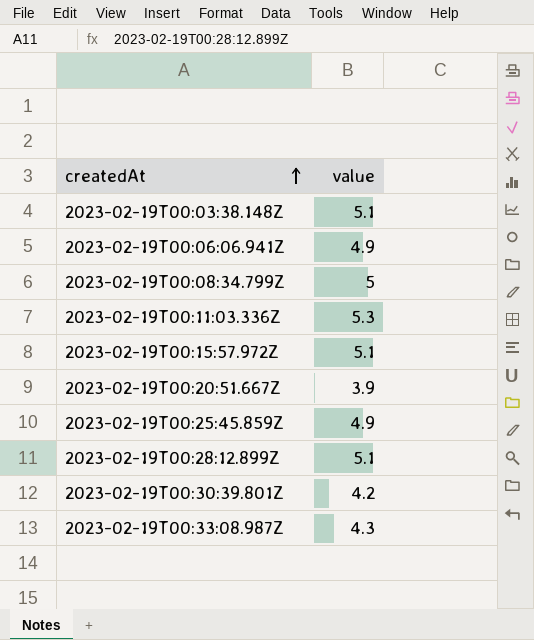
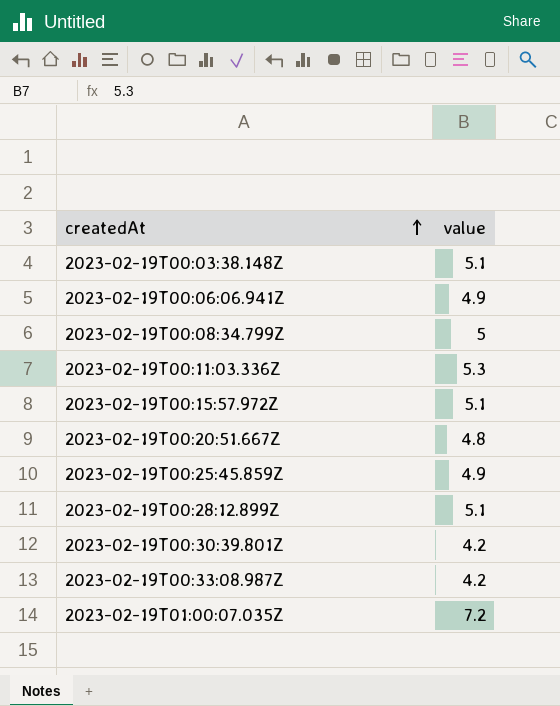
2023-02-19T00:20:51.667Z | value: 3.9 -> 4.8
2023-02-19T00:33:08.987Z | value: 4.3 -> 4.2
row 2023-02-19T01:00:07.035Z: none -> 7.2

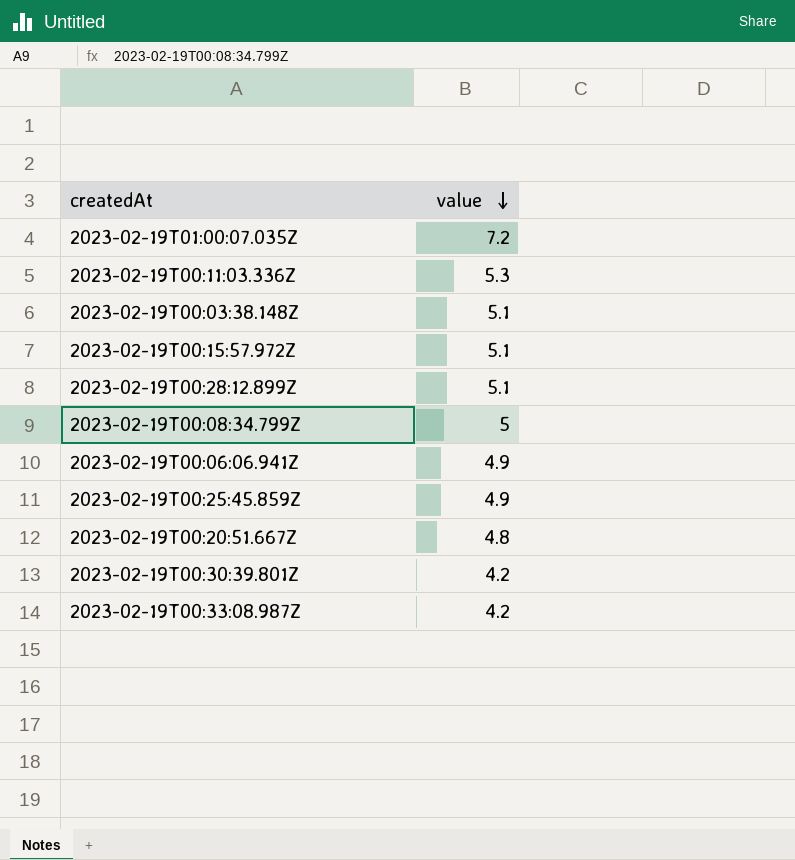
row order: createdAt ascending -> value descending

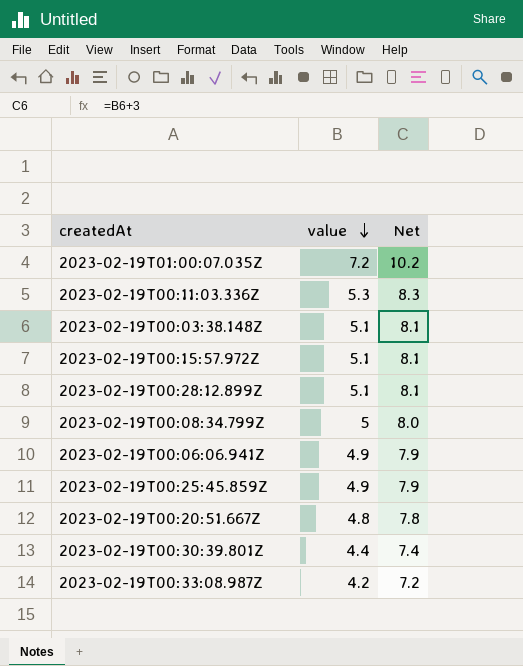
column Net | formula: none -> [value] + 3
2023-02-19T00:30:39.801Z | value: 4.2 -> 4.4

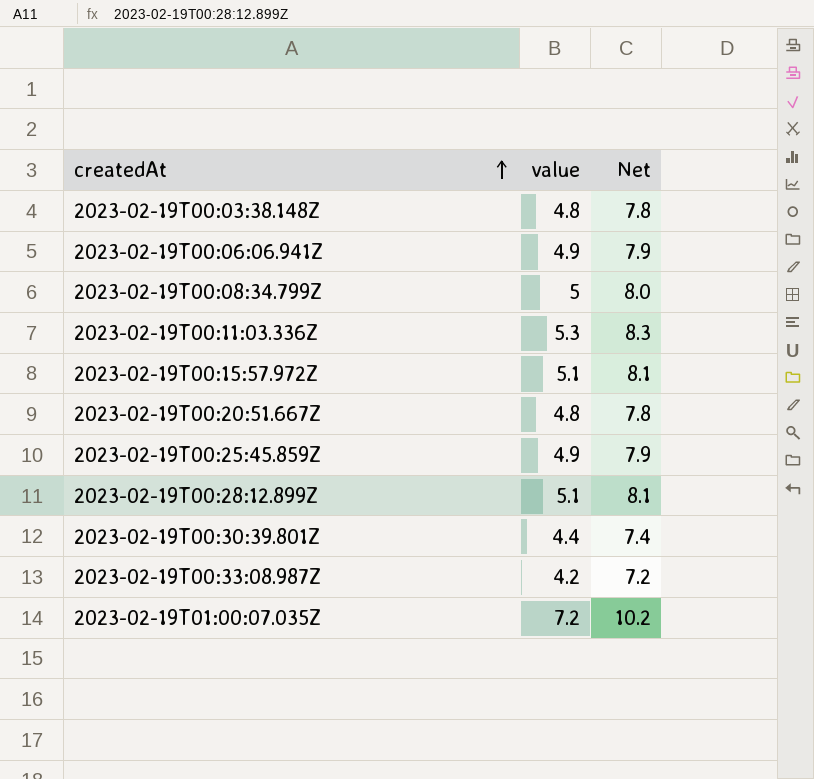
row order: value descending -> createdAt ascending
2023-02-19T00:03:38.148Z | value: 5.1 -> 4.8
2023-02-19T00:03:38.148Z | Net: 8.1 -> 7.8

